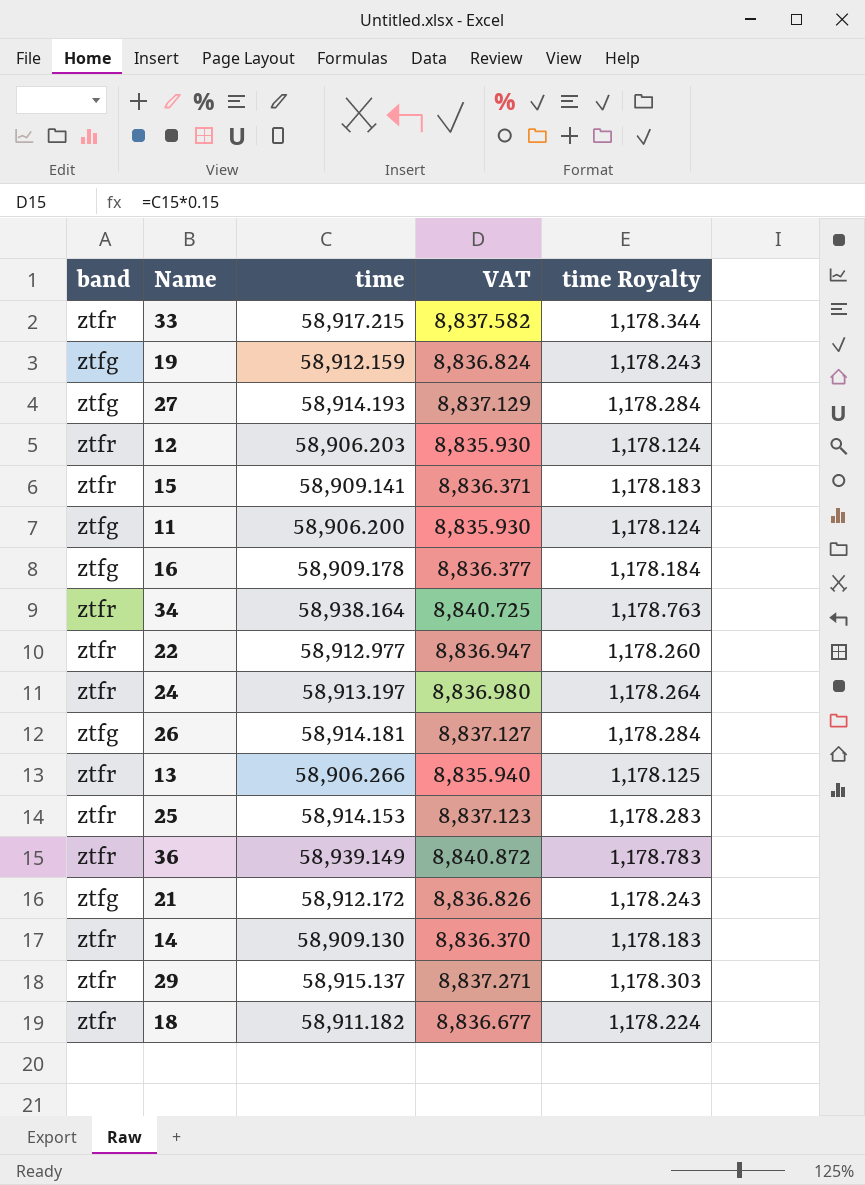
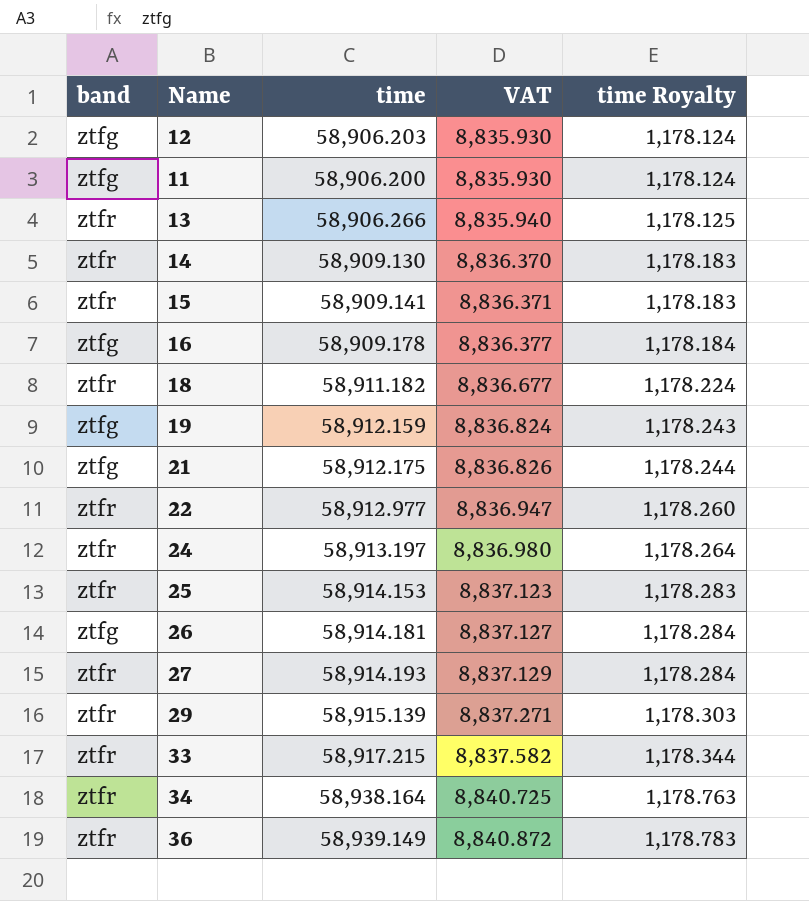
row order: none -> VAT ascending
12 | band: ztfr -> ztfg
21 | time: 58,912.172 -> 58,912.175
21 | time Royalty: 1,178.243 -> 1,178.244
27 | band: ztfg -> ztfr
29 | time: 58,915.137 -> 58,915.139

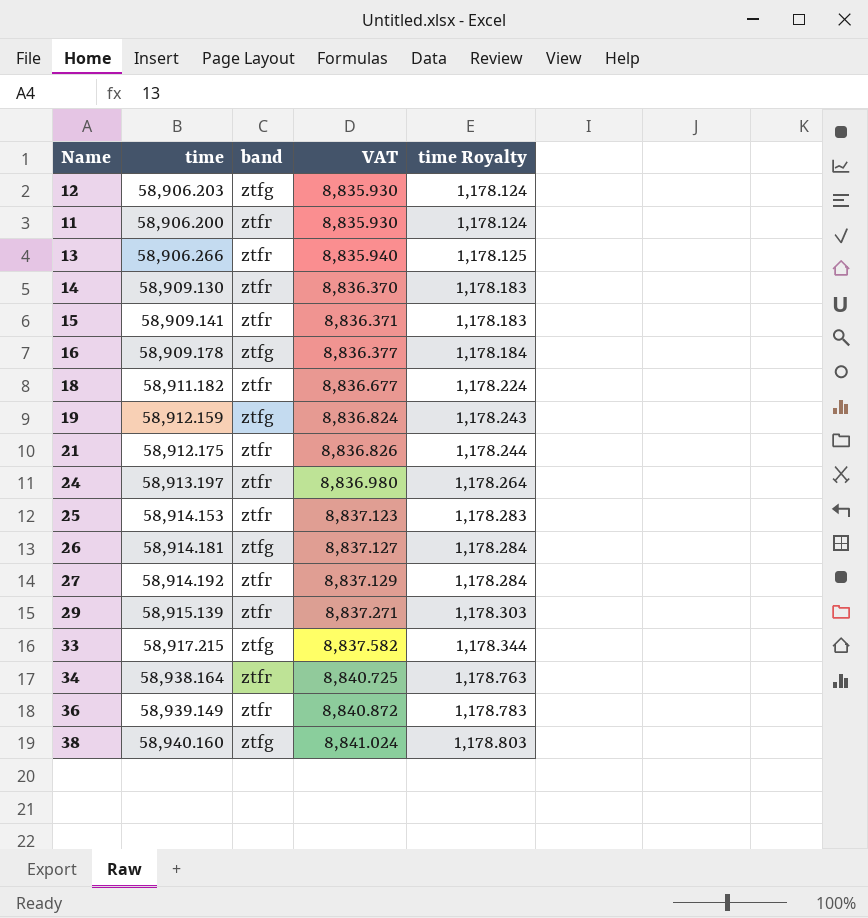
column band | position: 1 -> 3
row 22: ztfr | 58,912.977 | 8,836.947 | 1,178.260 -> none
11 | band: ztfg -> ztfr
21 | band: ztfg -> ztfr
27 | time: 58,914.193 -> 58,914.192
33 | band: ztfr -> ztfg
row 38: none -> 58,940.160 | ztfg | 8,841.024 | 1,178.803

